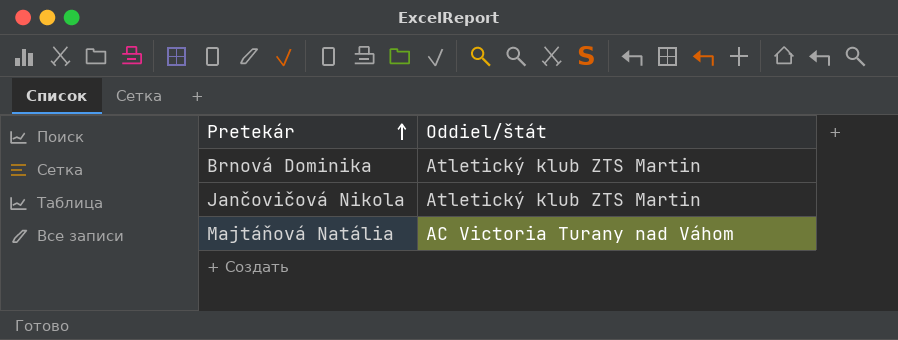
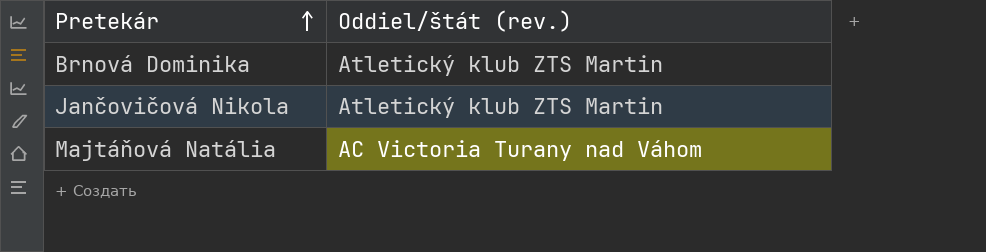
column name: Oddiel/štát -> Oddiel/štát (rev.)

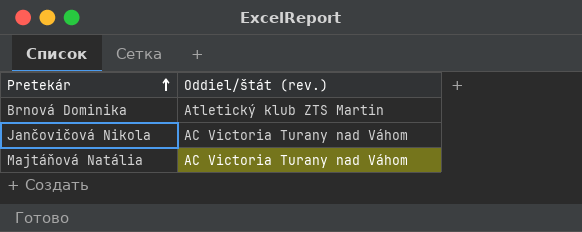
Jančovičová Nikola | Oddiel/štát (rev.): Atletický klub ZTS Martin -> AC Victoria Turany nad Váhom

